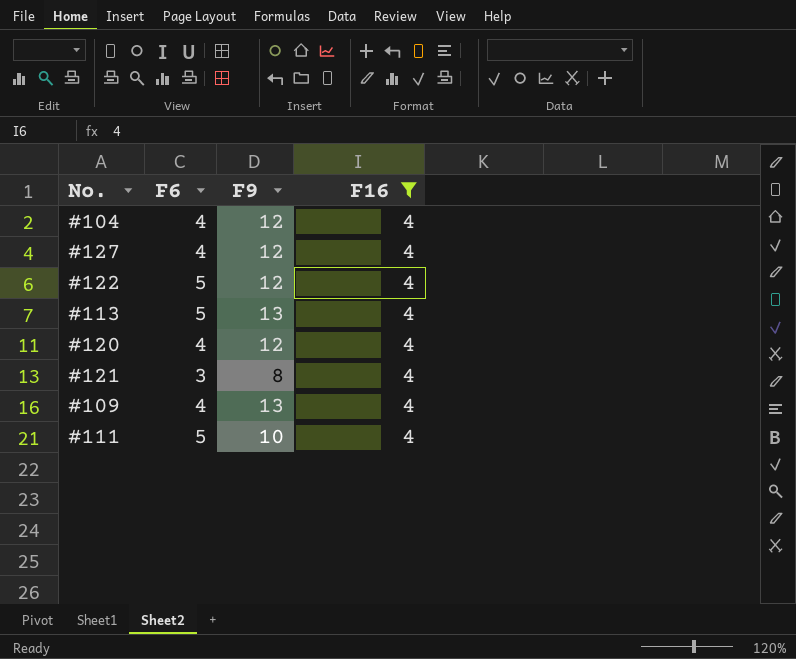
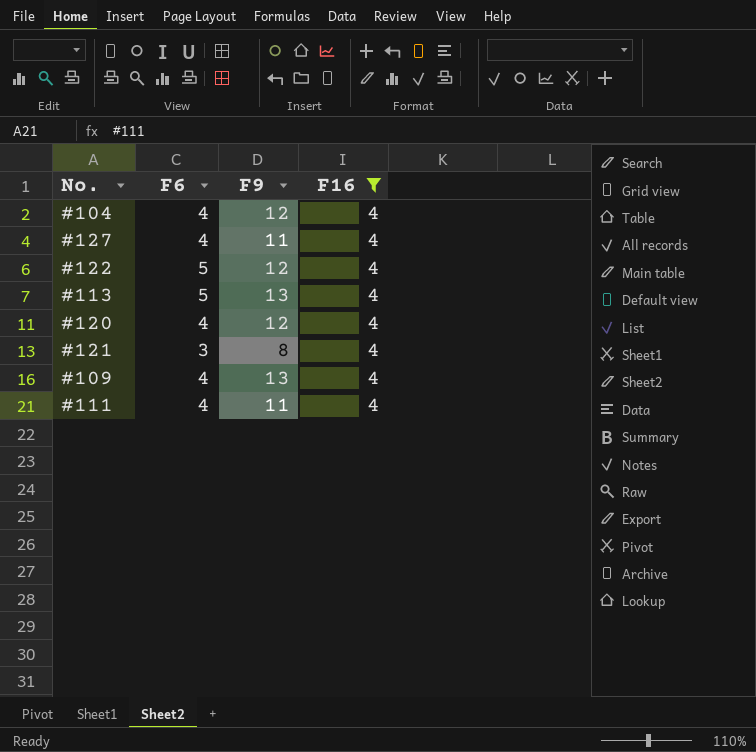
#127 | F9: 12 -> 11
#111 | F6: 5 -> 4
#111 | F9: 10 -> 11

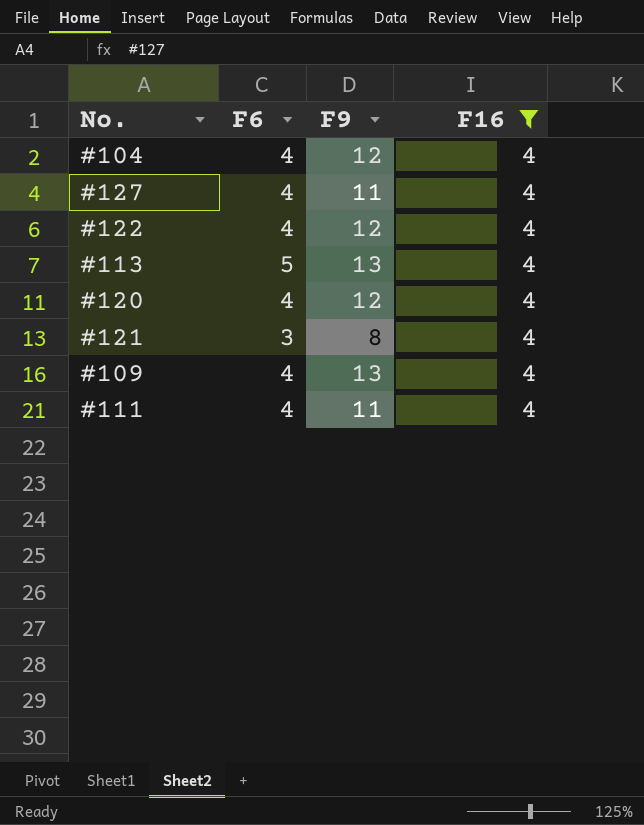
#122 | F6: 5 -> 4

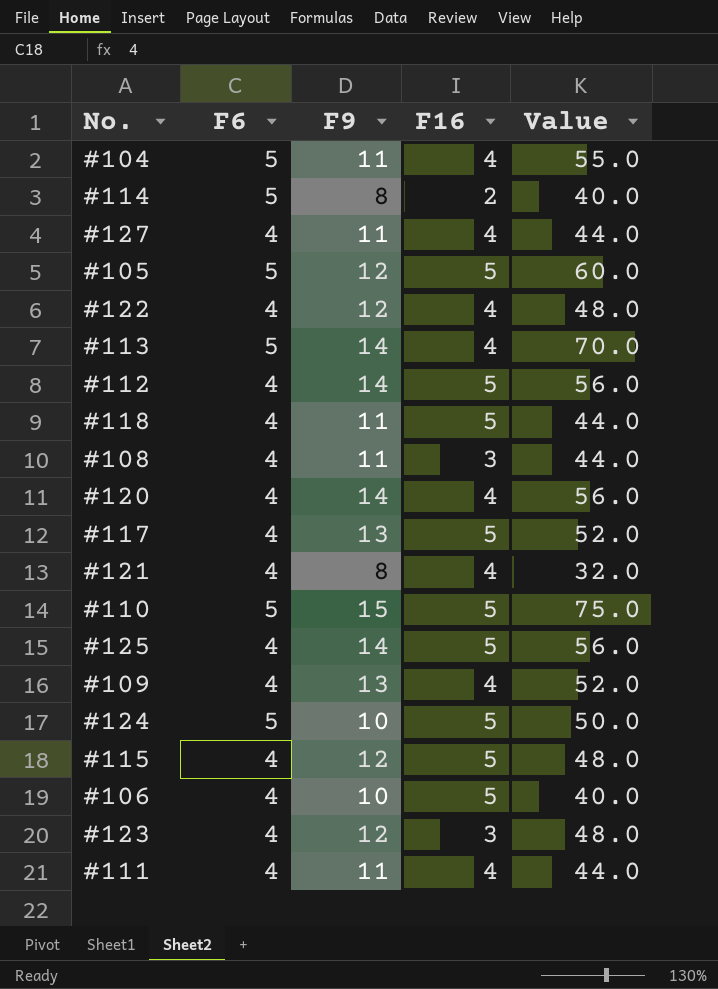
filter: F16 = 4 -> none
column Value | formula: none -> [F6] * [F9]
#104 | F6: 4 -> 5
#104 | F9: 12 -> 11
#113 | F9: 13 -> 14
#120 | F9: 12 -> 14
#121 | F6: 3 -> 4

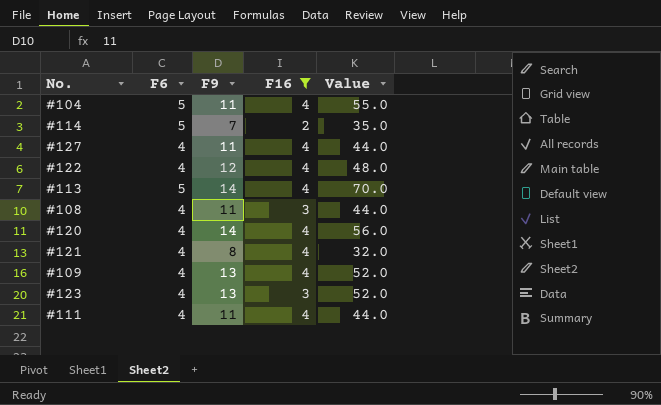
filter: none -> F16 != 5
#114 | F9: 8 -> 7
#114 | Value: 40.0 -> 35.0
#123 | F9: 12 -> 13
#123 | Value: 48.0 -> 52.0

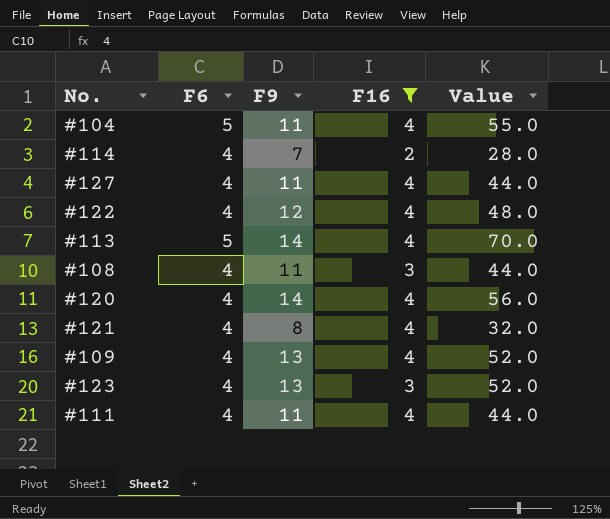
#114 | F6: 5 -> 4
#114 | Value: 35.0 -> 28.0

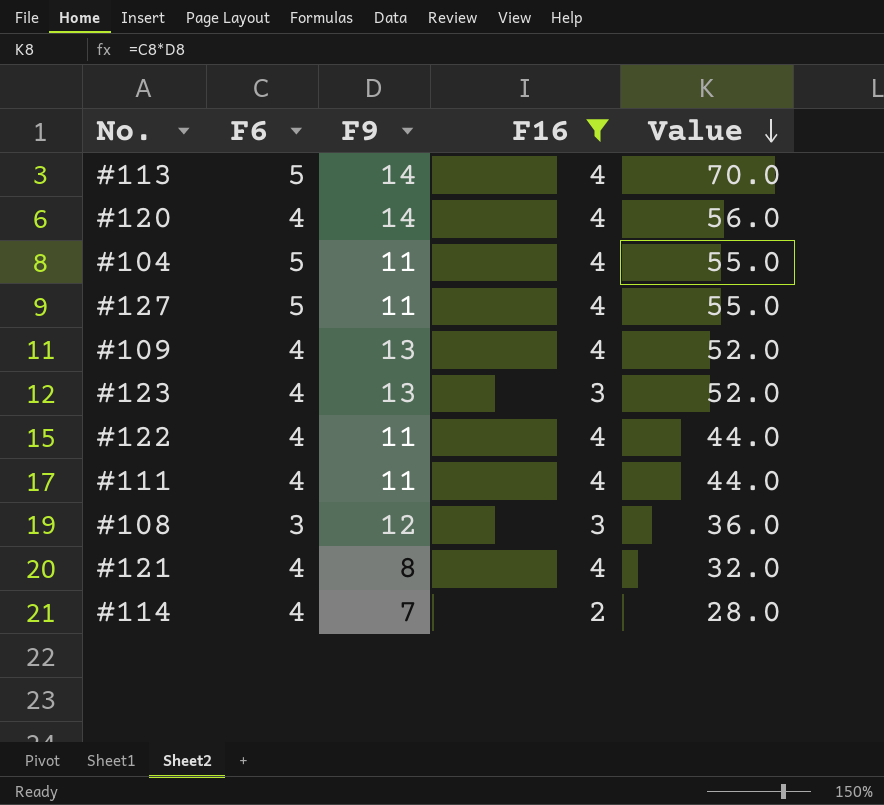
row order: none -> Value descending
#127 | F6: 4 -> 5
#127 | Value: 44.0 -> 55.0
#122 | F9: 12 -> 11
#122 | Value: 48.0 -> 44.0
#108 | F6: 4 -> 3
#108 | F9: 11 -> 12
#108 | Value: 44.0 -> 36.0

